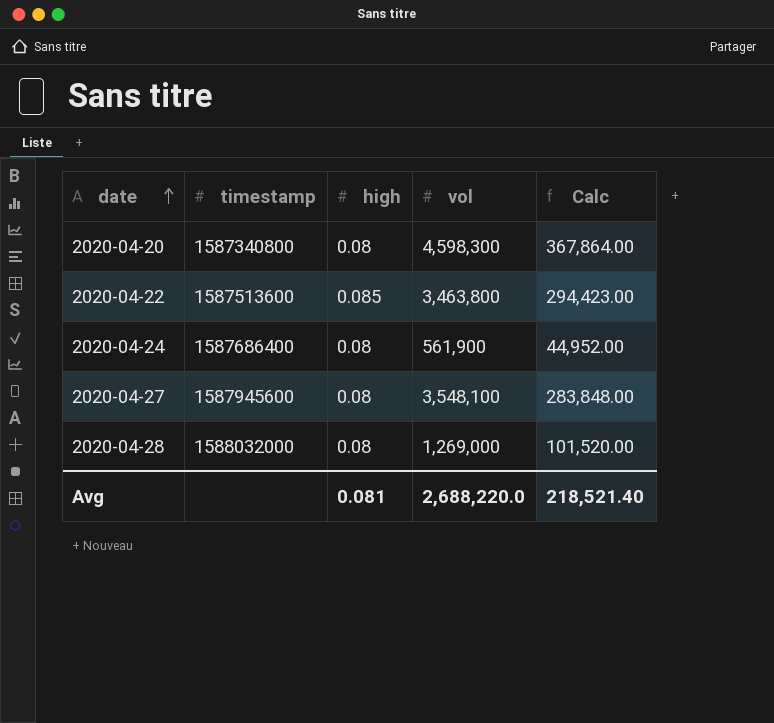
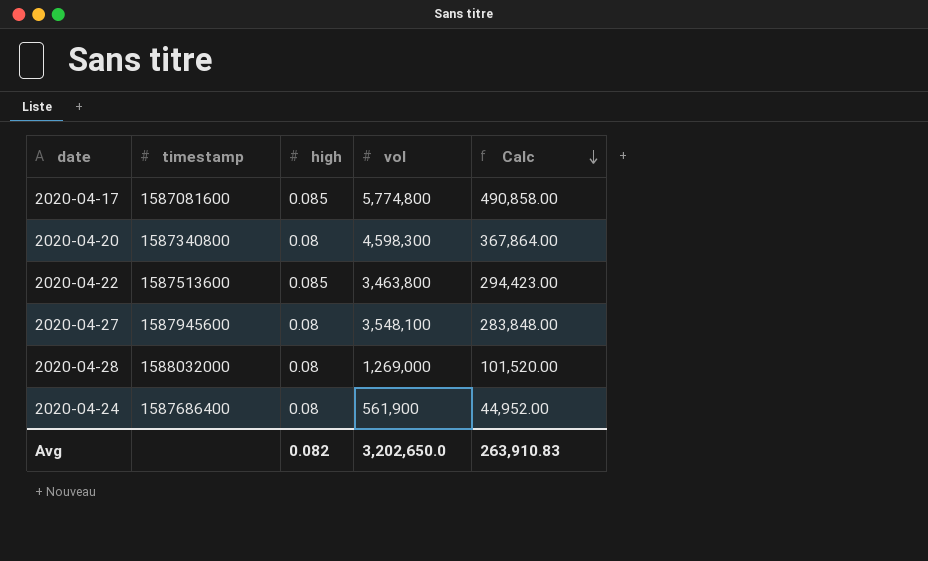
row order: date ascending -> Calc descending
row 2020-04-17: none -> 1587081600 | 0.085 | 5,774,800 | 490,858.00
Avg | high: 0.081 -> 0.082
Avg | vol: 2,688,220.0 -> 3,202,650.0
Avg | Calc: 218,521.40 -> 263,910.83

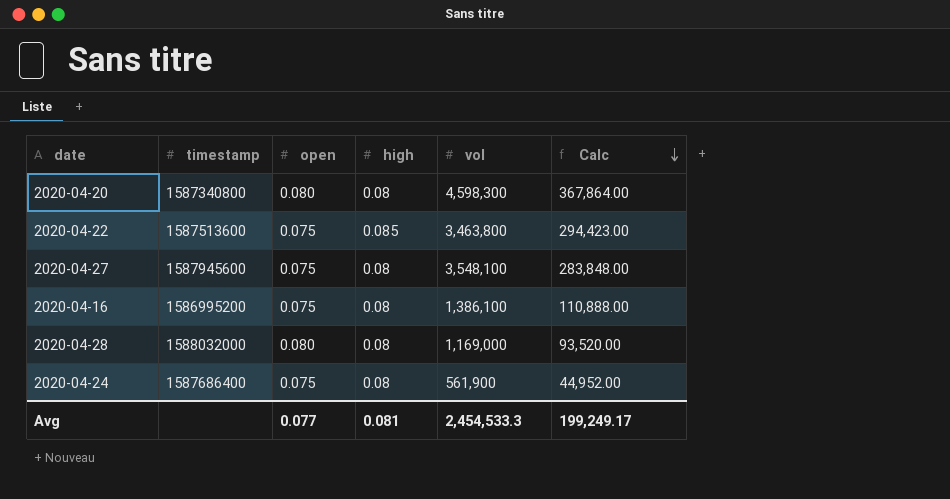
column open | position: none -> 3
row 2020-04-17: 1587081600 | 0.085 | 5,774,800 | 490,858.00 -> none
row 2020-04-16: none -> 1586995200 | 0.075 | 0.08 | 1,386,100 | 110,888.00
2020-04-28 | vol: 1,269,000 -> 1,169,000
2020-04-28 | Calc: 101,520.00 -> 93,520.00
Avg | high: 0.082 -> 0.081
Avg | vol: 3,202,650.0 -> 2,454,533.3
Avg | Calc: 263,910.83 -> 199,249.17

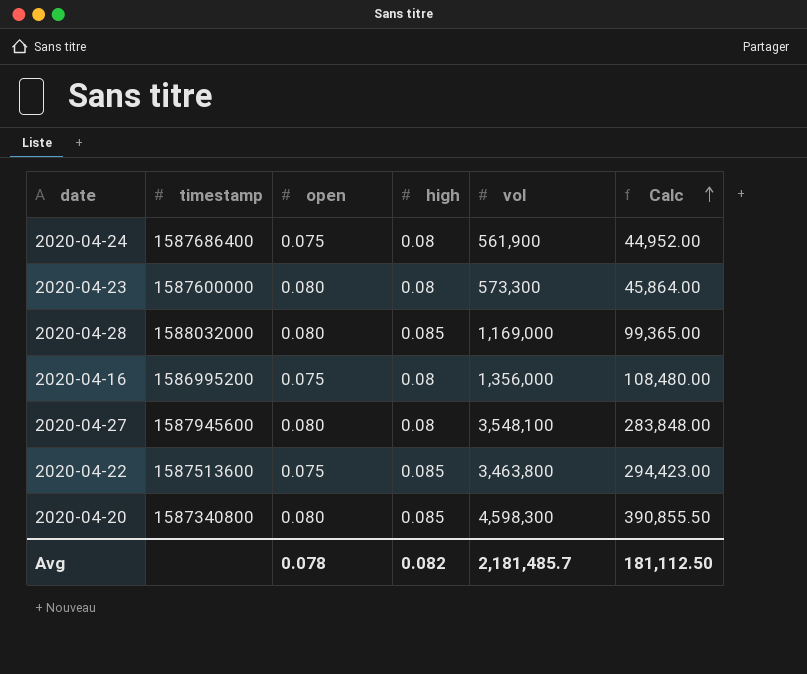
row order: Calc descending -> Calc ascending
row 2020-04-23: none -> 1587600000 | 0.080 | 0.08 | 573,300 | 45,864.00
2020-04-28 | high: 0.08 -> 0.085
2020-04-28 | Calc: 93,520.00 -> 99,365.00
2020-04-16 | vol: 1,386,100 -> 1,356,000
2020-04-16 | Calc: 110,888.00 -> 108,480.00
2020-04-27 | open: 0.075 -> 0.080
2020-04-20 | high: 0.08 -> 0.085
2020-04-20 | Calc: 367,864.00 -> 390,855.50
Avg | open: 0.077 -> 0.078
Avg | high: 0.081 -> 0.082
Avg | vol: 2,454,533.3 -> 2,181,485.7
Avg | Calc: 199,249.17 -> 181,112.50

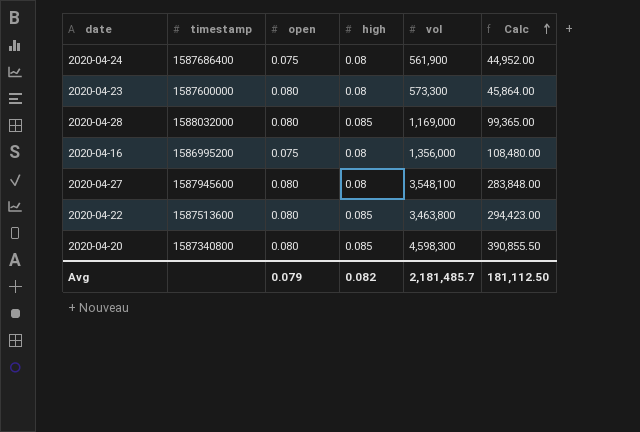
2020-04-22 | open: 0.075 -> 0.080
Avg | open: 0.078 -> 0.079

